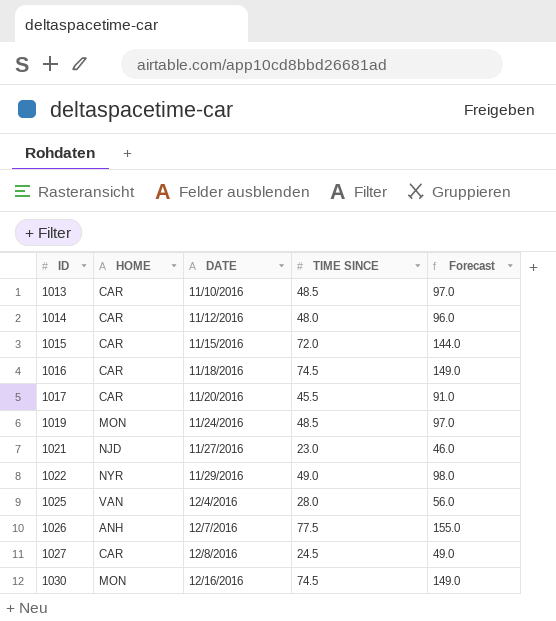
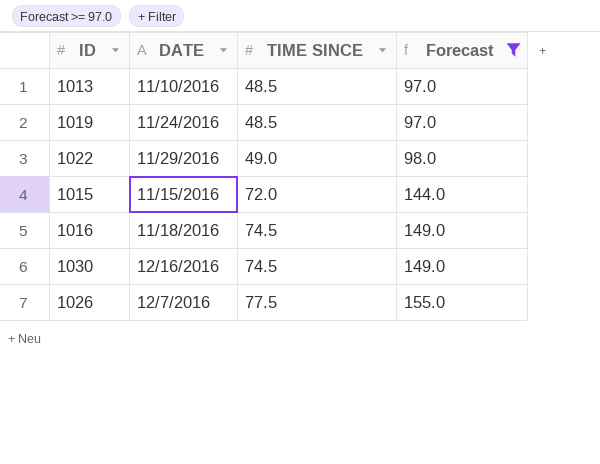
filter: none -> Forecast >= 97.0
row order: ID ascending -> TIME SINCE ascending
column HOME | position: 2 -> none

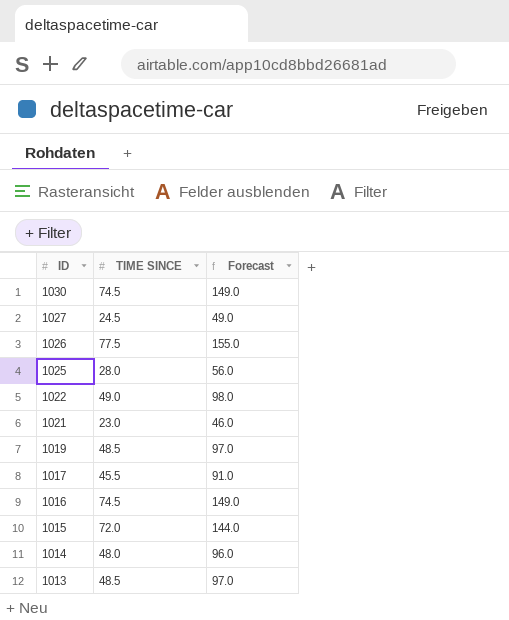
filter: Forecast >= 97.0 -> none
row order: TIME SINCE ascending -> ID descending
column DATE | position: 2 -> none

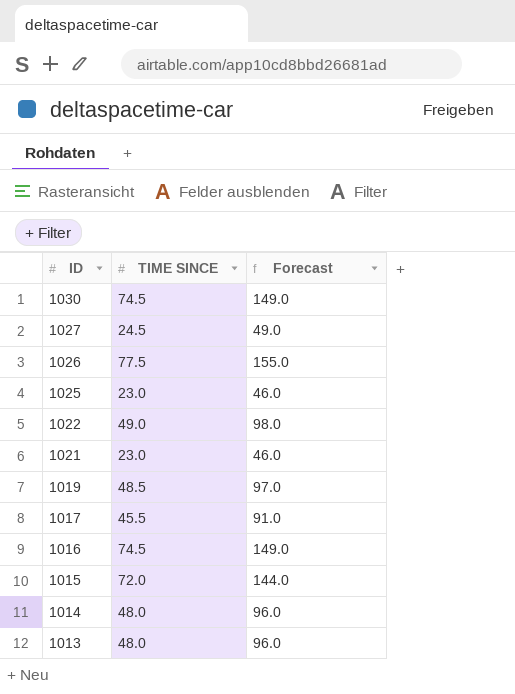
1025 | TIME SINCE: 28.0 -> 23.0
1025 | Forecast: 56.0 -> 46.0
1013 | TIME SINCE: 48.5 -> 48.0
1013 | Forecast: 97.0 -> 96.0

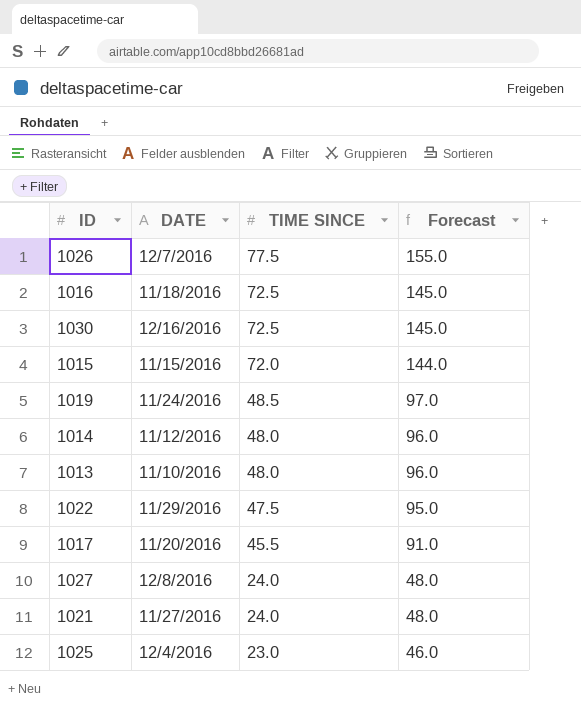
row order: ID descending -> TIME SINCE descending
column DATE | position: none -> 2
1016 | TIME SINCE: 74.5 -> 72.5
1016 | Forecast: 149.0 -> 145.0
1030 | TIME SINCE: 74.5 -> 72.5
1030 | Forecast: 149.0 -> 145.0
1022 | TIME SINCE: 49.0 -> 47.5
1022 | Forecast: 98.0 -> 95.0
1027 | TIME SINCE: 24.5 -> 24.0
1027 | Forecast: 49.0 -> 48.0
1021 | TIME SINCE: 23.0 -> 24.0
1021 | Forecast: 46.0 -> 48.0

